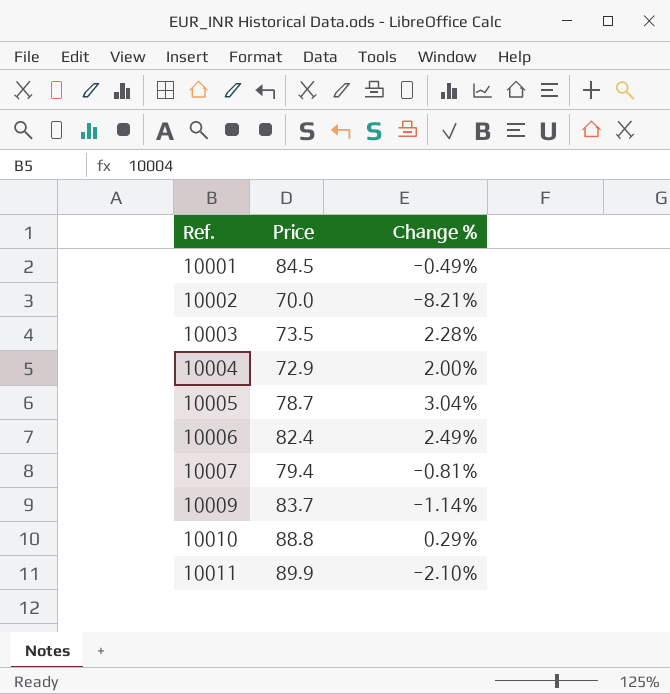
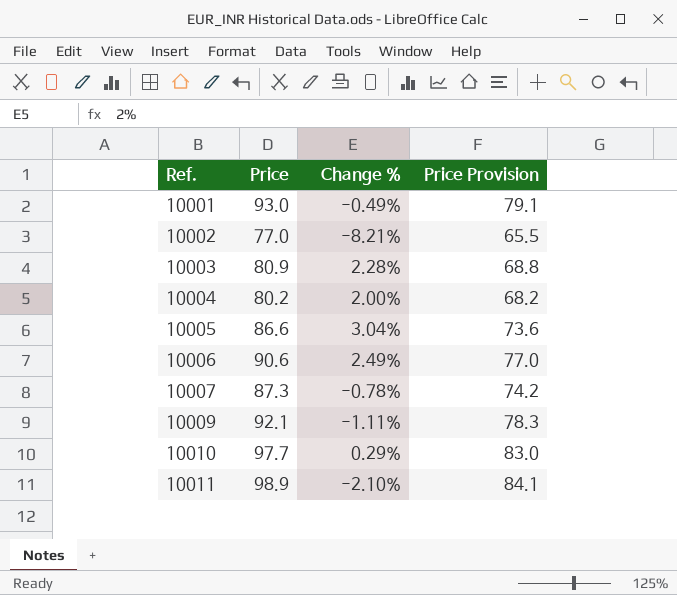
column Price Provision | formula: none -> [Price] * 0.85
10001 | Price: 84.5 -> 93.0
10002 | Price: 70.0 -> 77.0
10003 | Price: 73.5 -> 80.9
10004 | Price: 72.9 -> 80.2
10005 | Price: 78.7 -> 86.6
10006 | Price: 82.4 -> 90.6
10007 | Price: 79.4 -> 87.3
10007 | Change %: -0.81% -> -0.78%
10009 | Price: 83.7 -> 92.1
10009 | Change %: -1.14% -> -1.11%
10010 | Price: 88.8 -> 97.7
10011 | Price: 89.9 -> 98.9

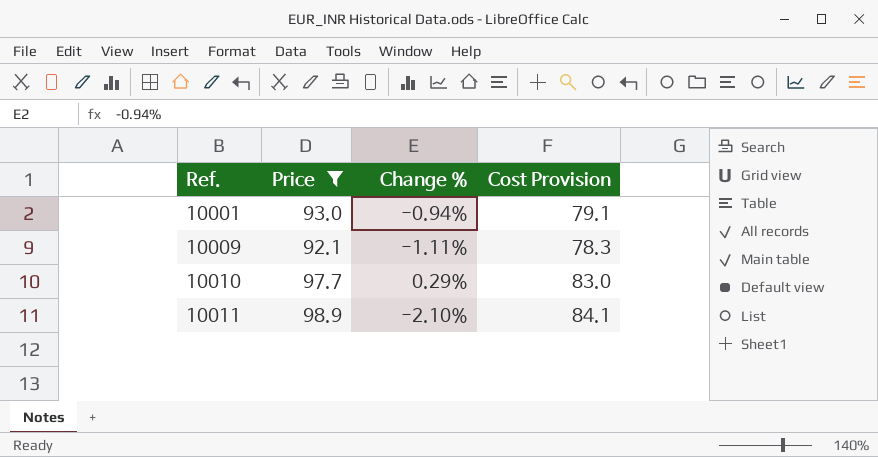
filter: none -> Price >= 92.1
column name: Price Provision -> Cost Provision
10001 | Change %: -0.49% -> -0.94%

